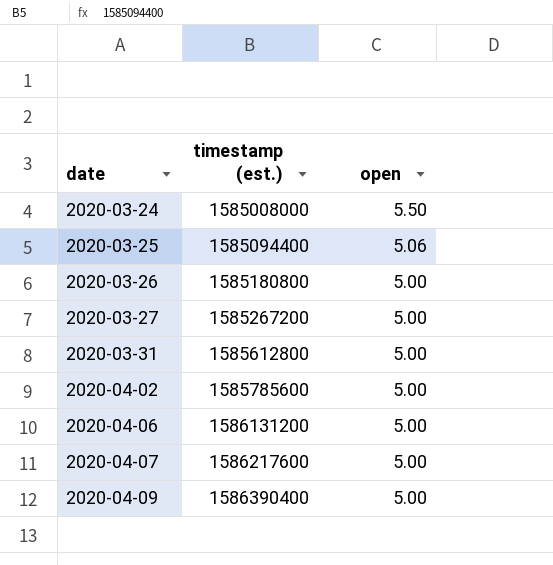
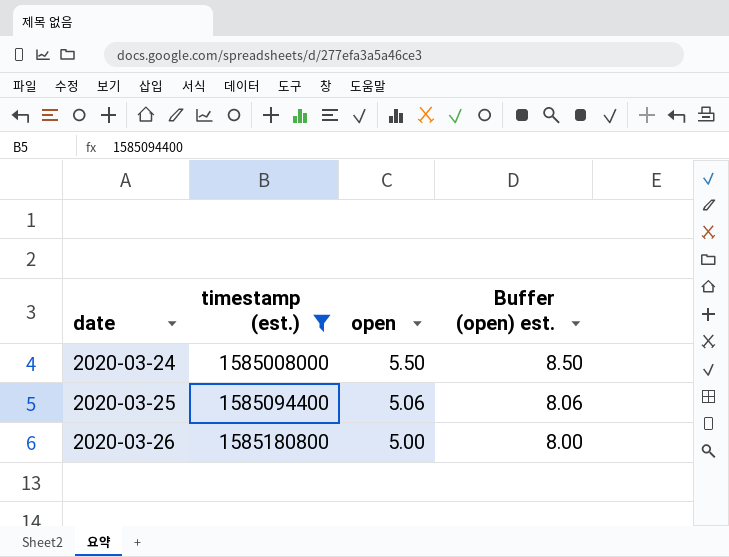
filter: none -> timestamp (est.) <= 1585180800
column Buffer (open) est. | formula: none -> [open] + 3

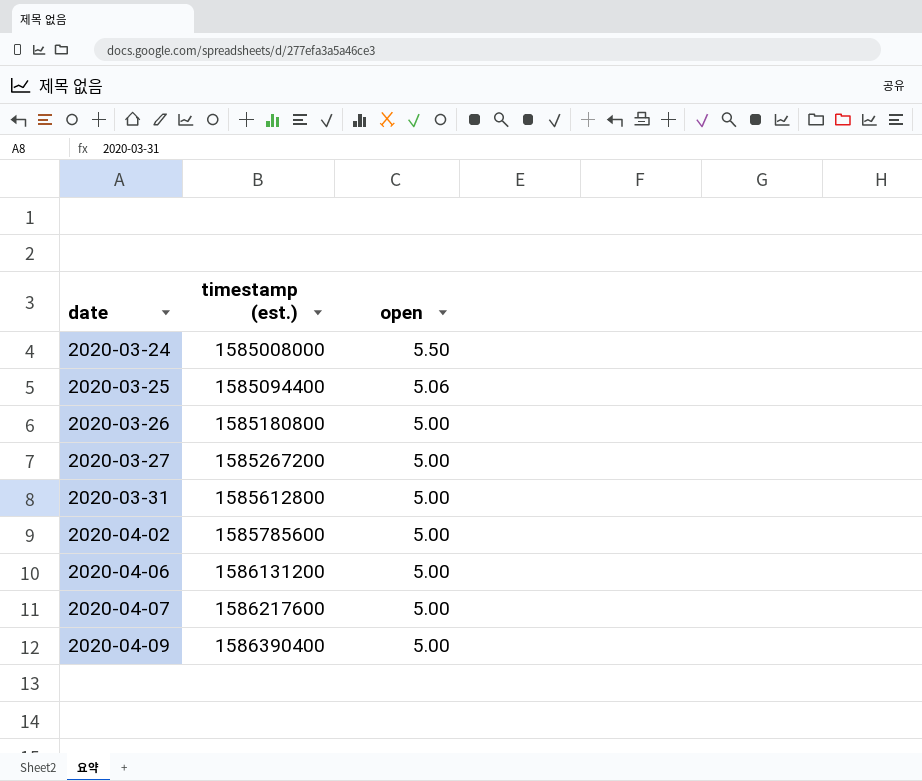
filter: timestamp (est.) <= 1585180800 -> none
column Buffer (open) est. | formula: [open] + 3 -> none

